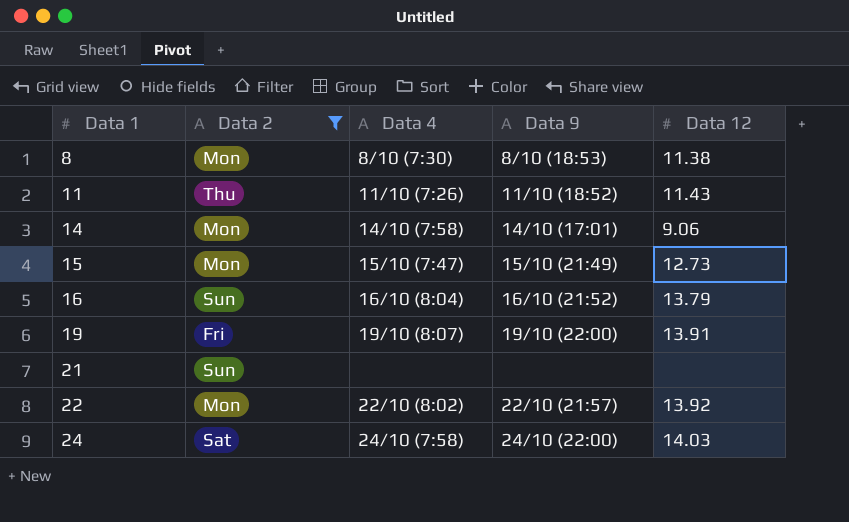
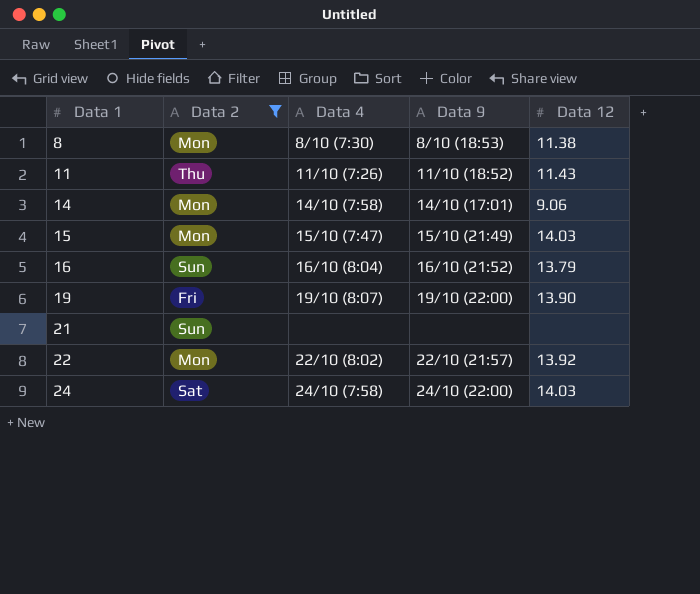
15 | Data 12: 12.73 -> 14.03
19 | Data 12: 13.91 -> 13.90

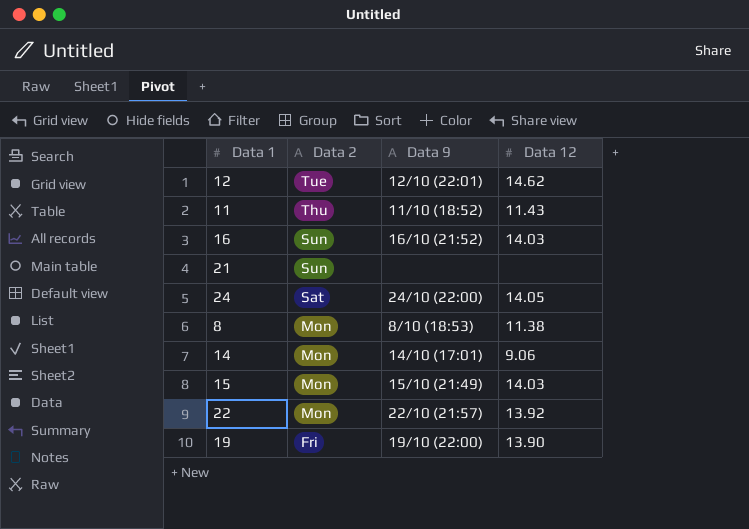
filter: Data 2 != Tue -> none
row order: Data 1 ascending -> Data 2 descending
column Data 4 | position: 3 -> none
16 | Data 12: 13.79 -> 14.03
24 | Data 12: 14.03 -> 14.05

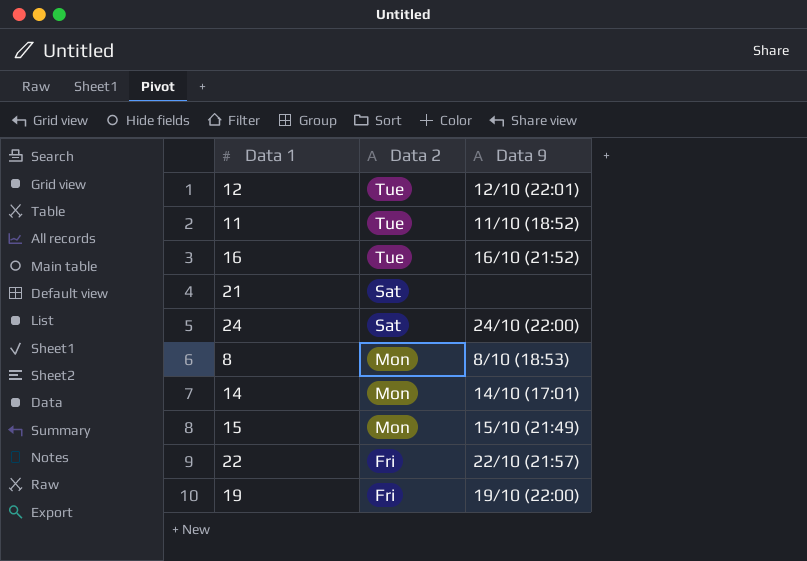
column Data 12 | position: 4 -> none
11 | Data 2: Thu -> Tue
16 | Data 2: Sun -> Tue
21 | Data 2: Sun -> Sat
22 | Data 2: Mon -> Fri

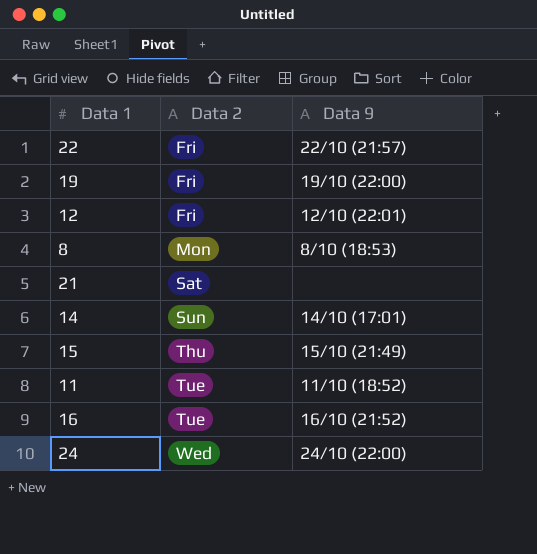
row order: Data 2 descending -> Data 2 ascending
12 | Data 2: Tue -> Fri
14 | Data 2: Mon -> Sun
15 | Data 2: Mon -> Thu
24 | Data 2: Sat -> Wed

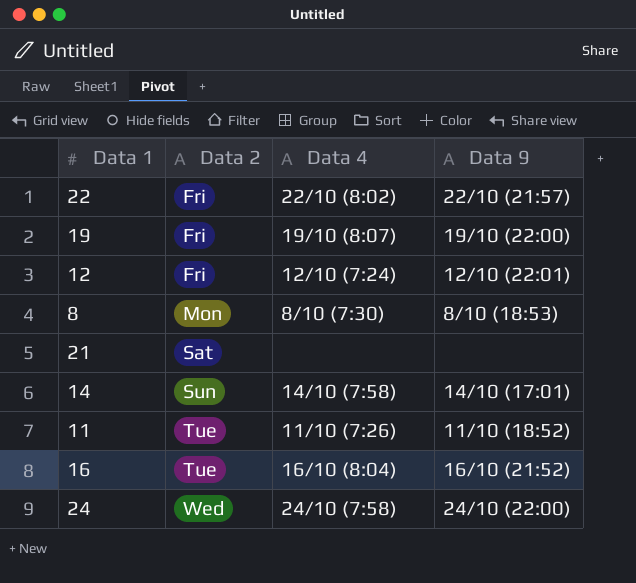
column Data 4 | position: none -> 3
row 15: Thu | 15/10 (21:49) -> none

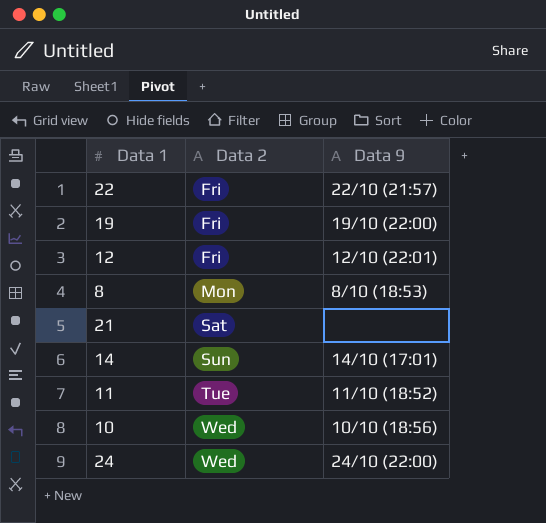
column Data 4 | position: 3 -> none
row 16: Tue | 16/10 (8:04) | 16/10 (21:52) -> none
row 10: none -> Wed | 10/10 (18:56)

